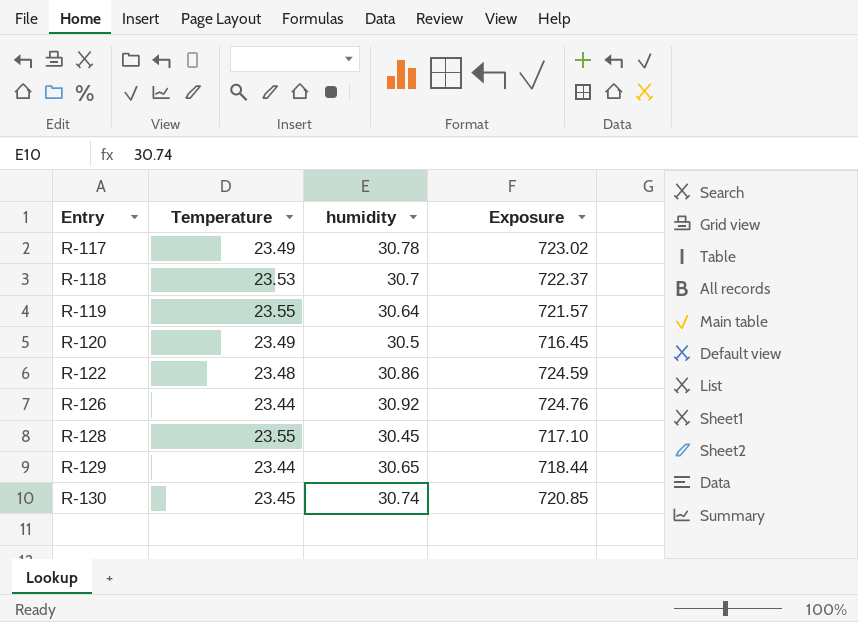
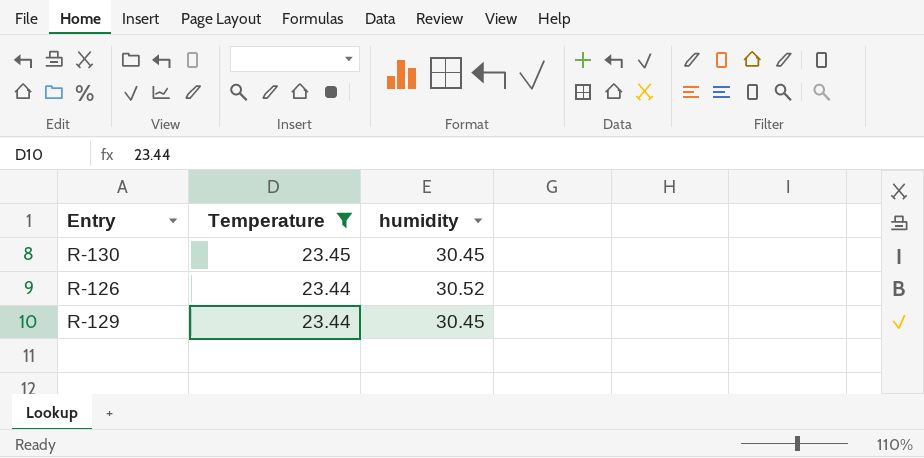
filter: none -> Temperature <= 23.45
row order: Entry ascending -> Temperature descending
column Exposure | formula: [Temperature] * [humidity] -> none
R-130 | humidity: 30.74 -> 30.45
R-126 | humidity: 30.92 -> 30.52
R-129 | humidity: 30.65 -> 30.45

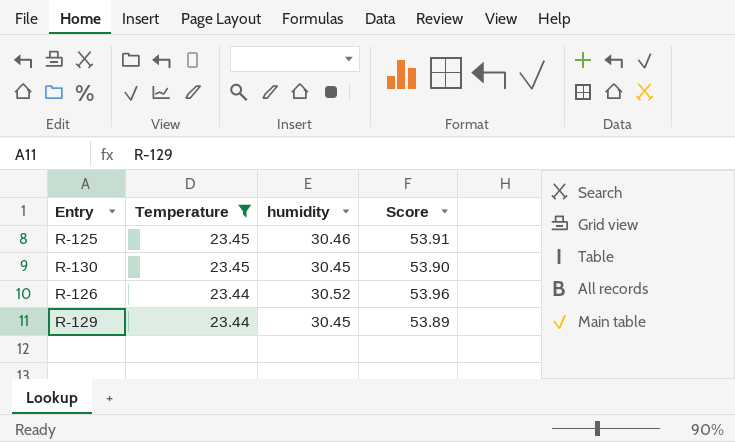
column Score | formula: none -> [Temperature] + [humidity]
row R-125: none -> 23.45 | 30.46 | 53.91

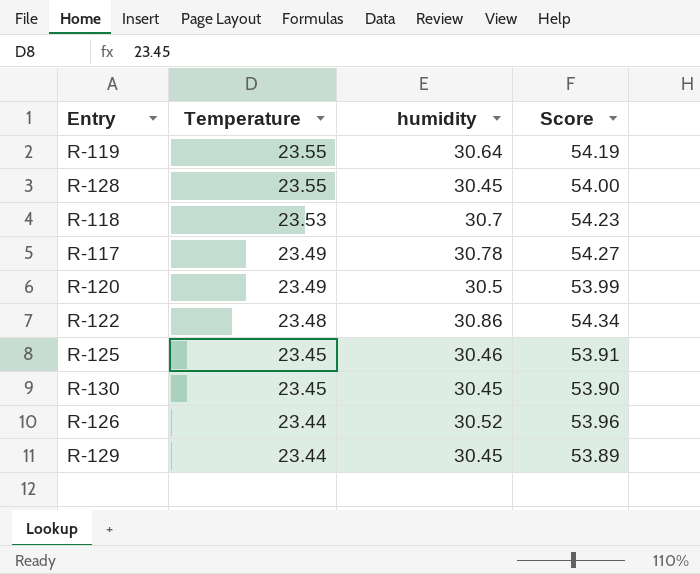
filter: Temperature <= 23.45 -> none

